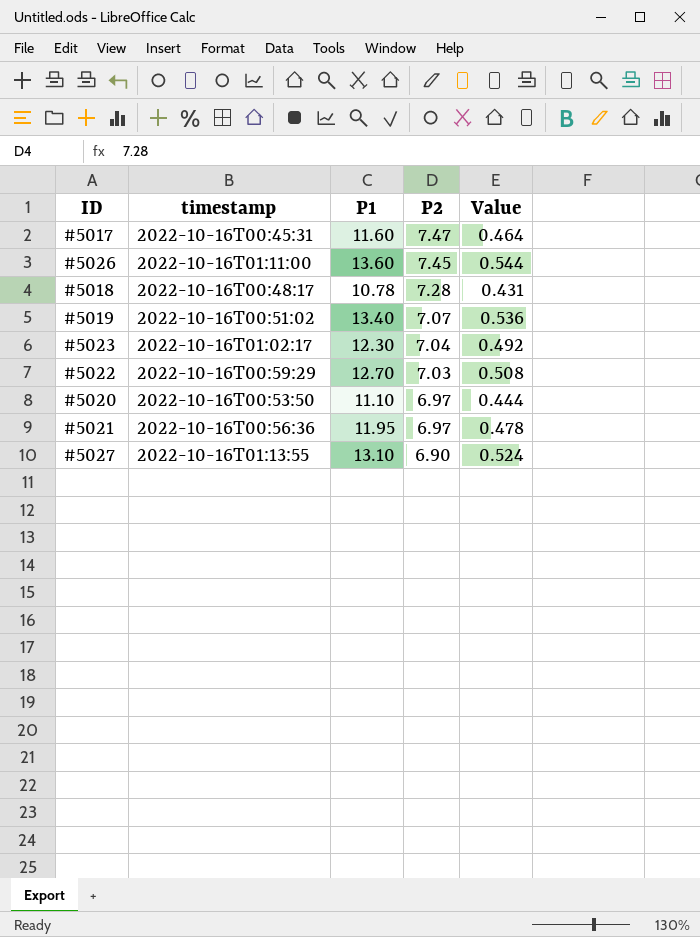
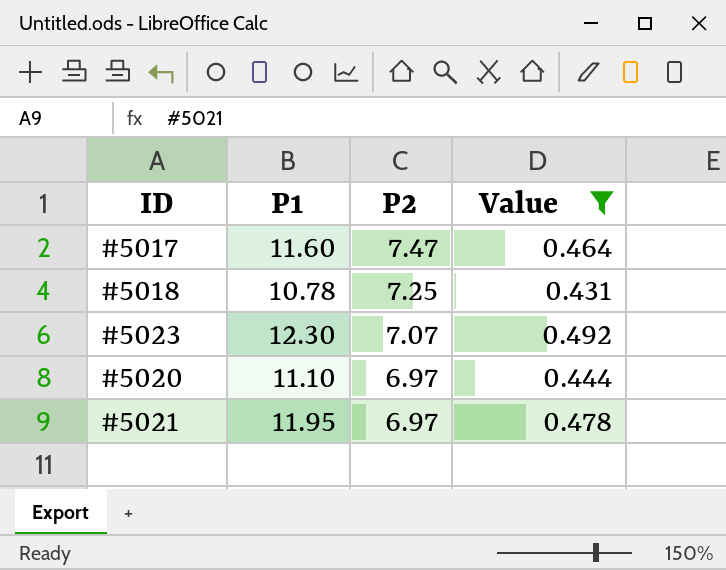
filter: none -> Value <= 0.492
column timestamp | position: 2 -> none
#5018 | P2: 7.28 -> 7.25
#5023 | P2: 7.04 -> 7.07

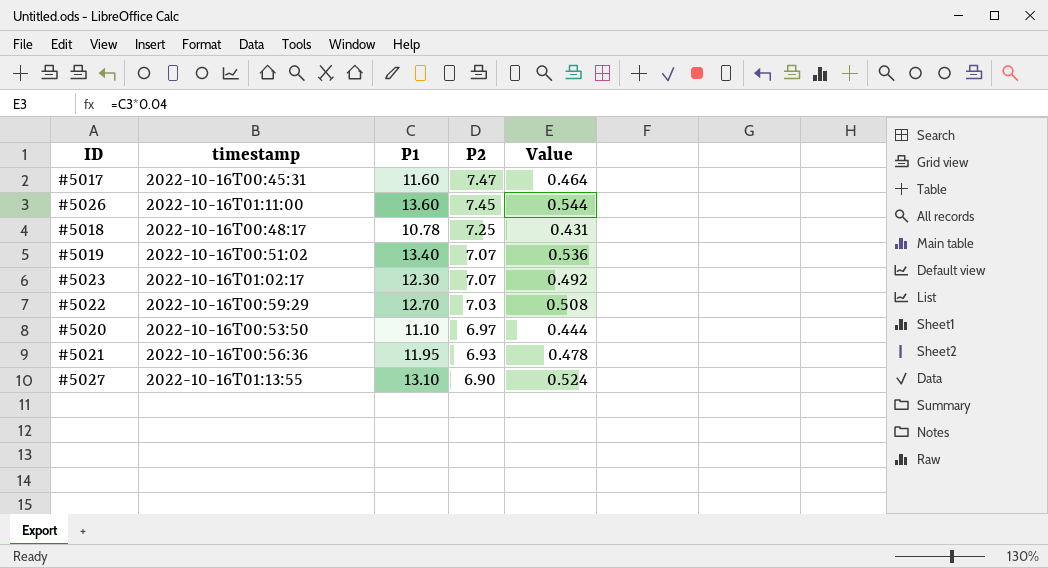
filter: Value <= 0.492 -> none
column timestamp | position: none -> 2
#5021 | P2: 6.97 -> 6.93

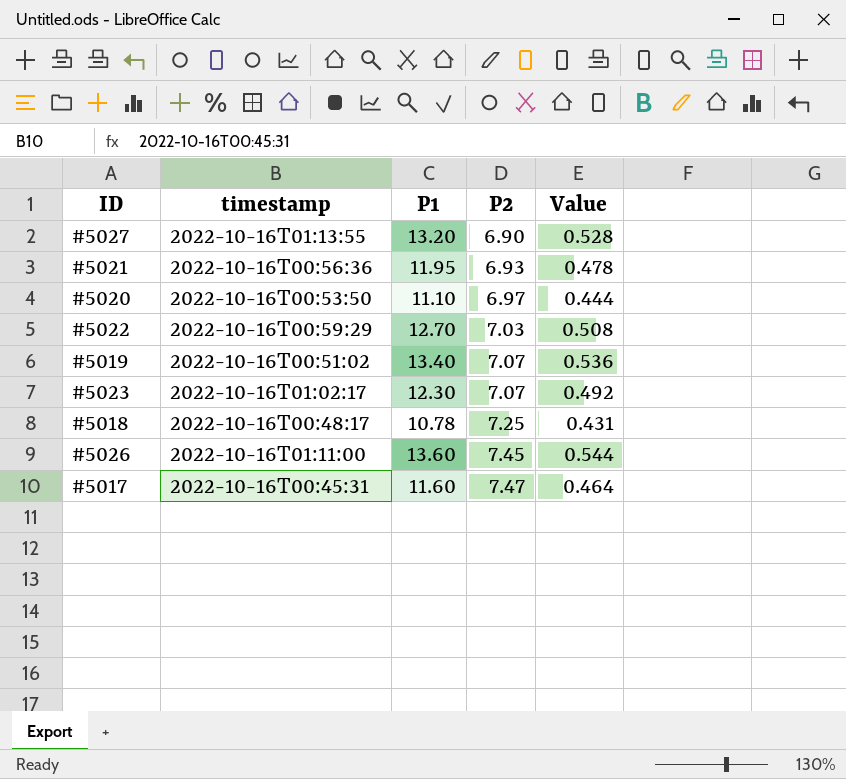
row order: P2 descending -> P2 ascending
#5027 | P1: 13.10 -> 13.20
#5027 | Value: 0.524 -> 0.528

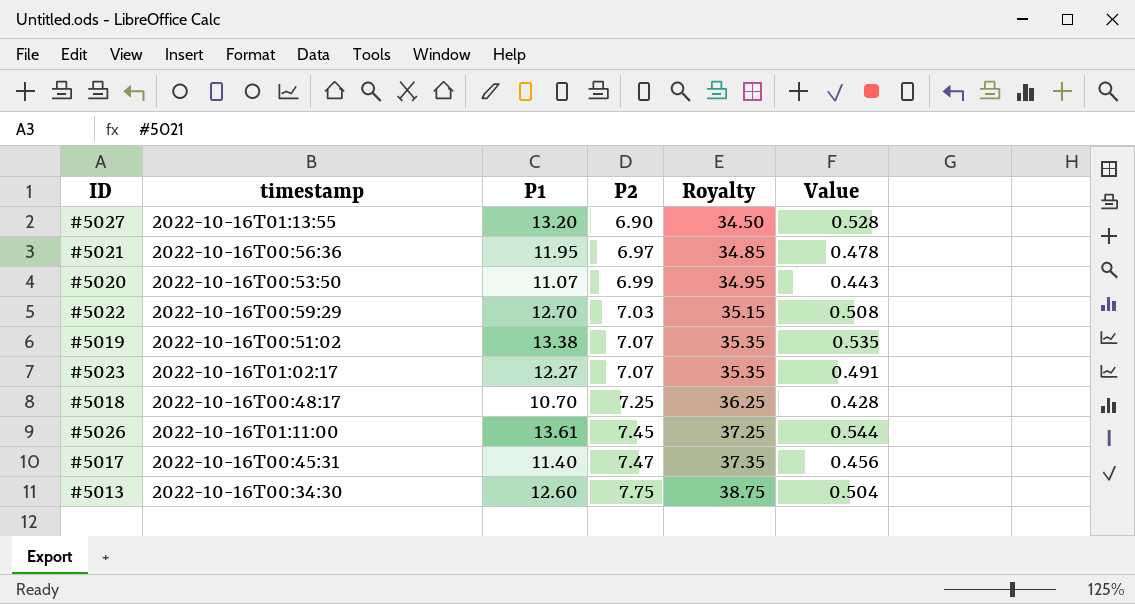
column Royalty | formula: none -> [P2] * 5
#5021 | P2: 6.93 -> 6.97
#5020 | P1: 11.10 -> 11.07
#5020 | P2: 6.97 -> 6.99
#5020 | Value: 0.444 -> 0.443
#5019 | P1: 13.40 -> 13.38
#5019 | Value: 0.536 -> 0.535
#5023 | P1: 12.30 -> 12.27
#5023 | Value: 0.492 -> 0.491
#5018 | P1: 10.78 -> 10.70
#5018 | Value: 0.431 -> 0.428
#5026 | P1: 13.60 -> 13.61
#5017 | P1: 11.60 -> 11.40
#5017 | Value: 0.464 -> 0.456
row #5013: none -> 2022-10-16T00:34:30 | 12.60 | 7.75 | 38.75 | 0.504

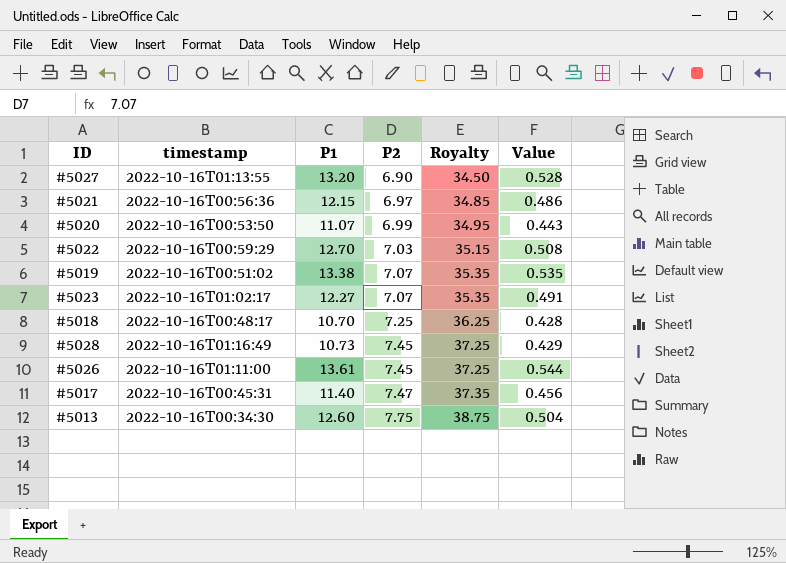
#5021 | P1: 11.95 -> 12.15
#5021 | Value: 0.478 -> 0.486
row #5028: none -> 2022-10-16T01:16:49 | 10.73 | 7.45 | 37.25 | 0.429

